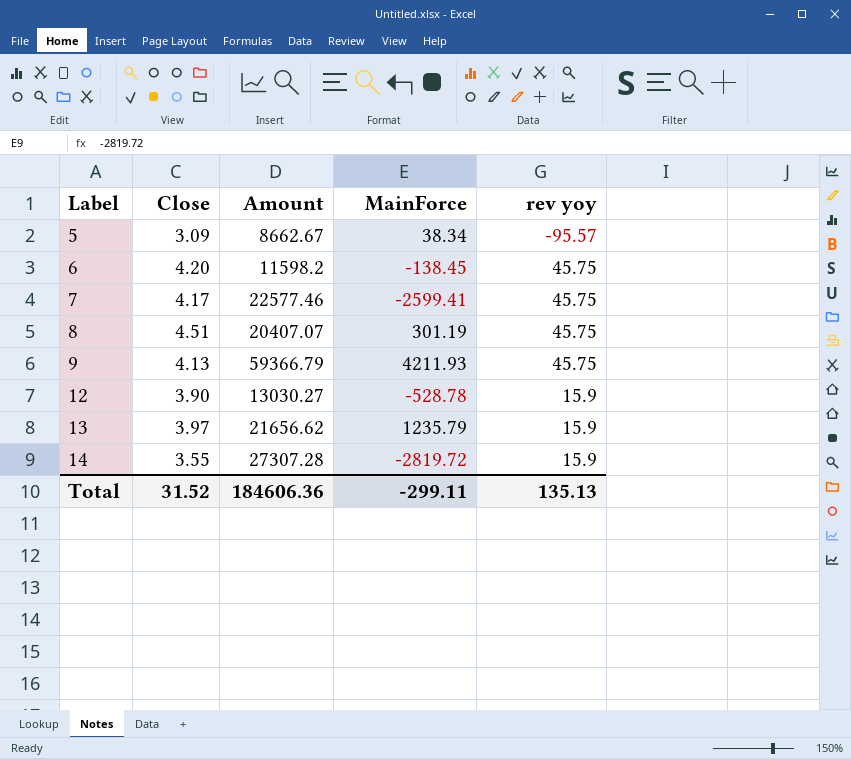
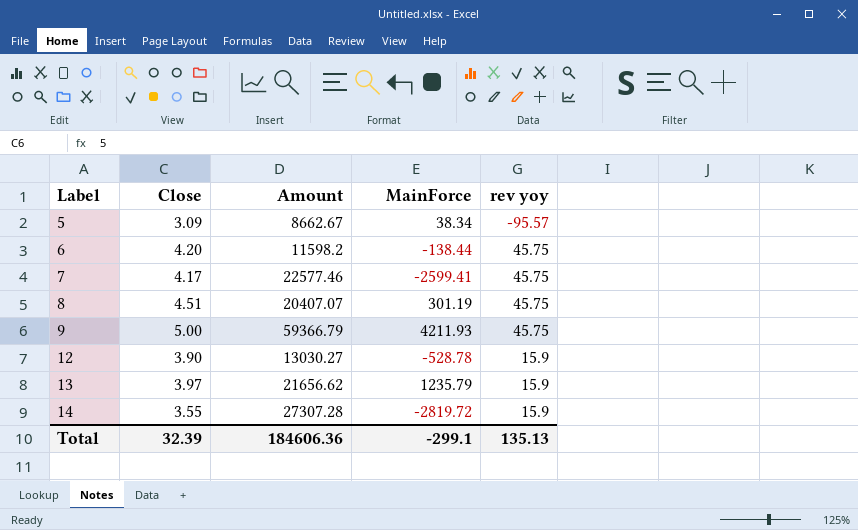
6 | MainForce: -138.45 -> -138.44
9 | Close: 4.13 -> 5.00
Total | Close: 31.52 -> 32.39
Total | MainForce: -299.11 -> -299.1

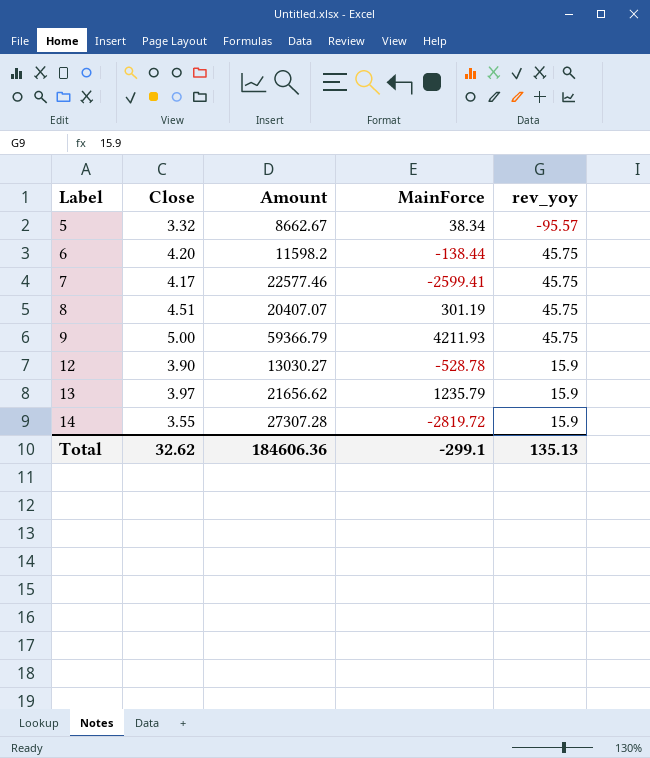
column name: rev yoy -> rev_yoy
5 | Close: 3.09 -> 3.32
Total | Close: 32.39 -> 32.62

